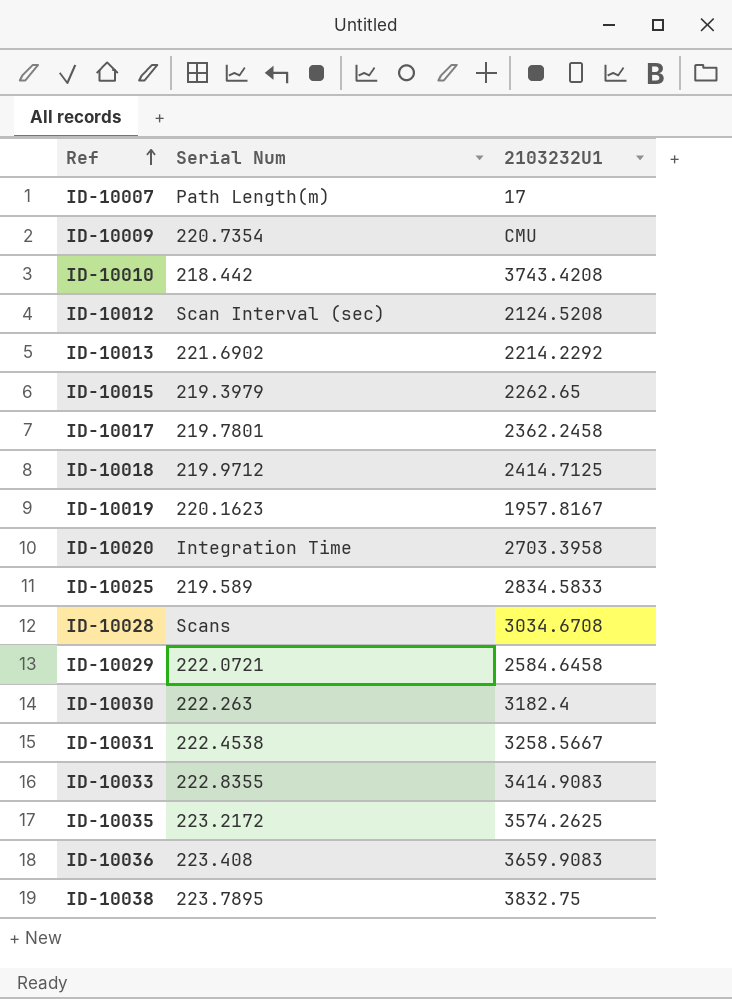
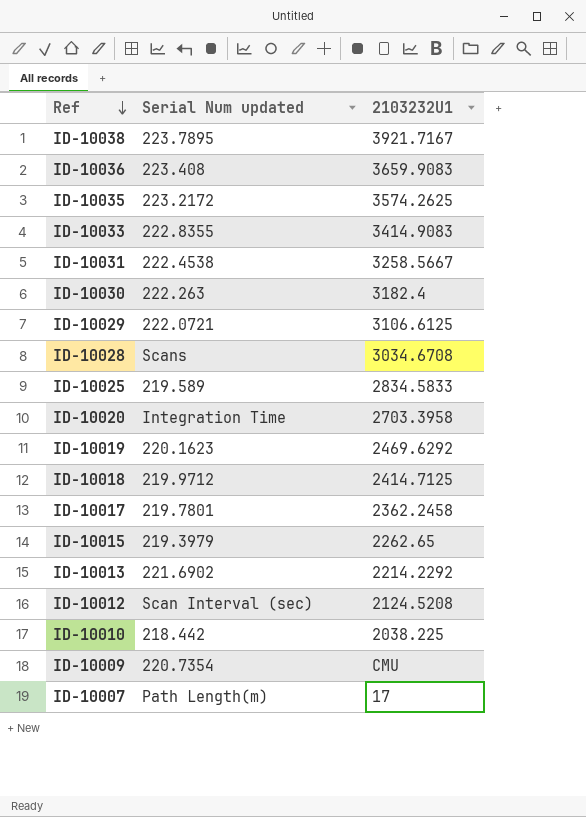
row order: Ref ascending -> Ref descending
column name: Serial Num -> Serial Num updated
ID-10038 | 2103232U1: 3832.75 -> 3921.7167
ID-10029 | 2103232U1: 2584.6458 -> 3106.6125
ID-10019 | 2103232U1: 1957.8167 -> 2469.6292
ID-10010 | 2103232U1: 3743.4208 -> 2038.225

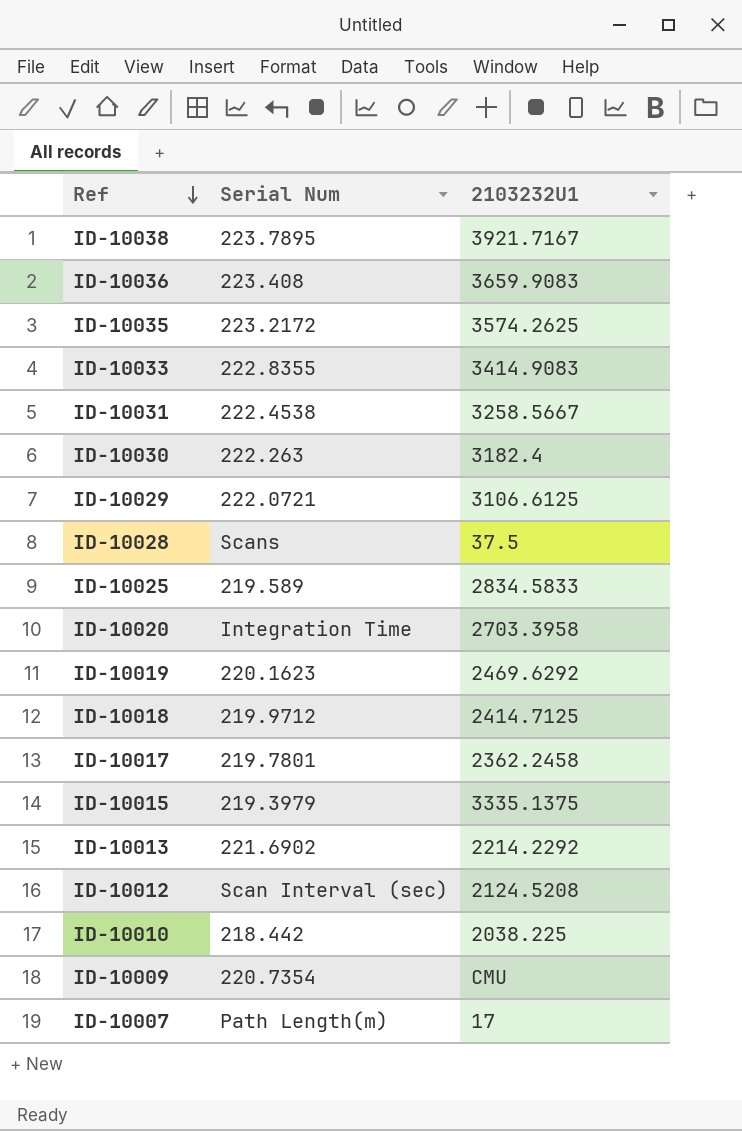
column name: Serial Num updated -> Serial Num
ID-10028 | 2103232U1: 3034.6708 -> 37.5
ID-10015 | 2103232U1: 2262.65 -> 3335.1375

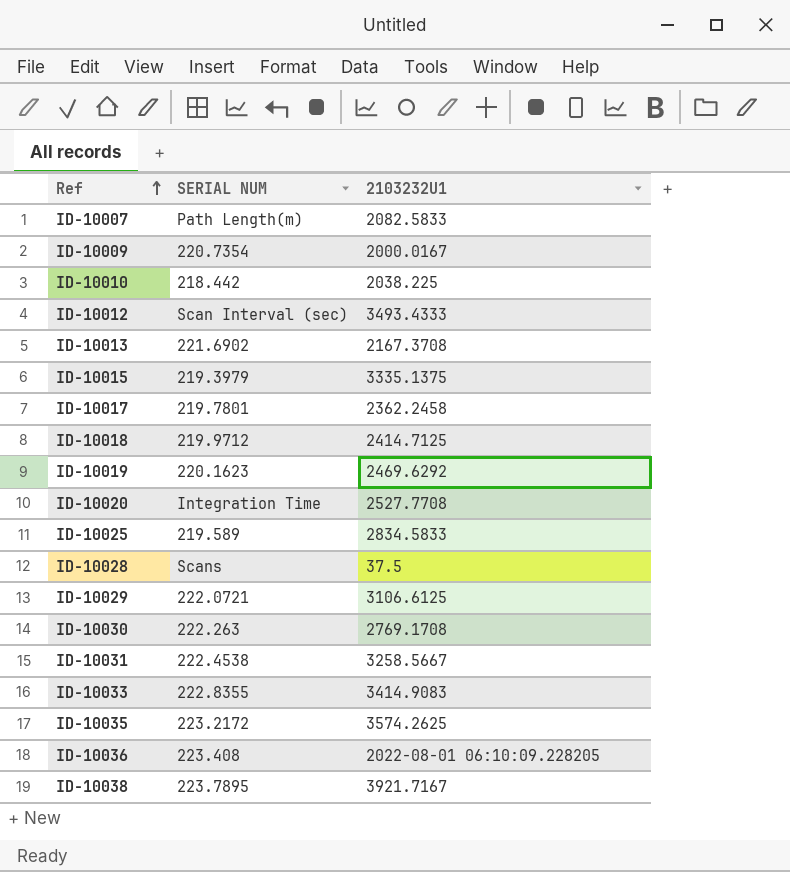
row order: Ref descending -> Ref ascending
column name: Serial Num -> SERIAL NUM
ID-10007 | 2103232U1: 17 -> 2082.5833
ID-10009 | 2103232U1: CMU -> 2000.0167
ID-10012 | 2103232U1: 2124.5208 -> 3493.4333
ID-10013 | 2103232U1: 2214.2292 -> 2167.3708
ID-10020 | 2103232U1: 2703.3958 -> 2527.7708
ID-10030 | 2103232U1: 3182.4 -> 2769.1708
ID-10036 | 2103232U1: 3659.9083 -> 2022-08-01 06:10:09.228205

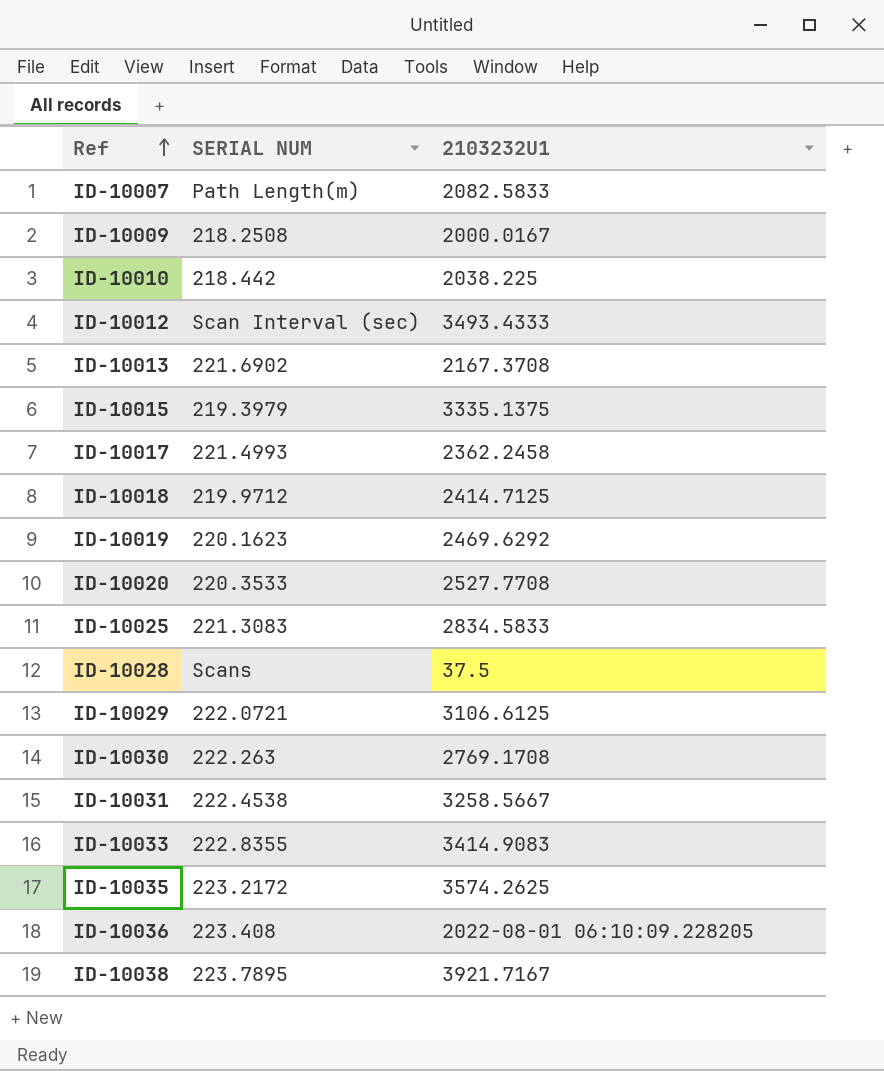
ID-10009 | SERIAL NUM: 220.7354 -> 218.2508
ID-10017 | SERIAL NUM: 219.7801 -> 221.4993
ID-10020 | SERIAL NUM: Integration Time -> 220.3533
ID-10025 | SERIAL NUM: 219.589 -> 221.3083

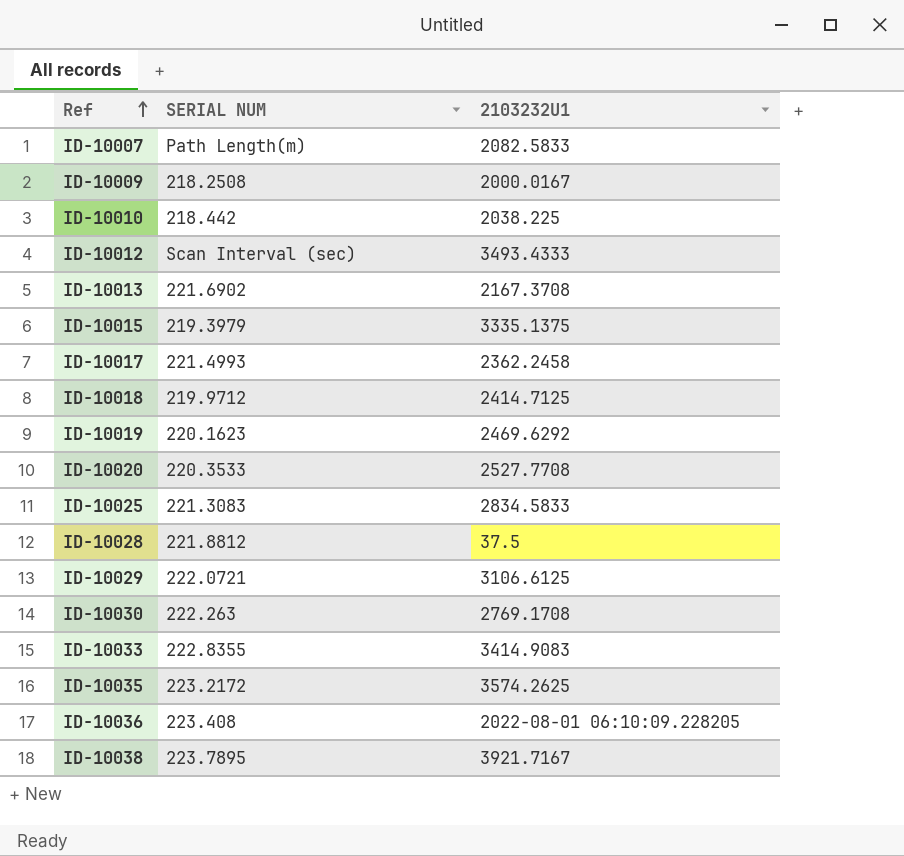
row ID-10031: 222.4538 | 3258.5667 -> none
ID-10028 | SERIAL NUM: Scans -> 221.8812

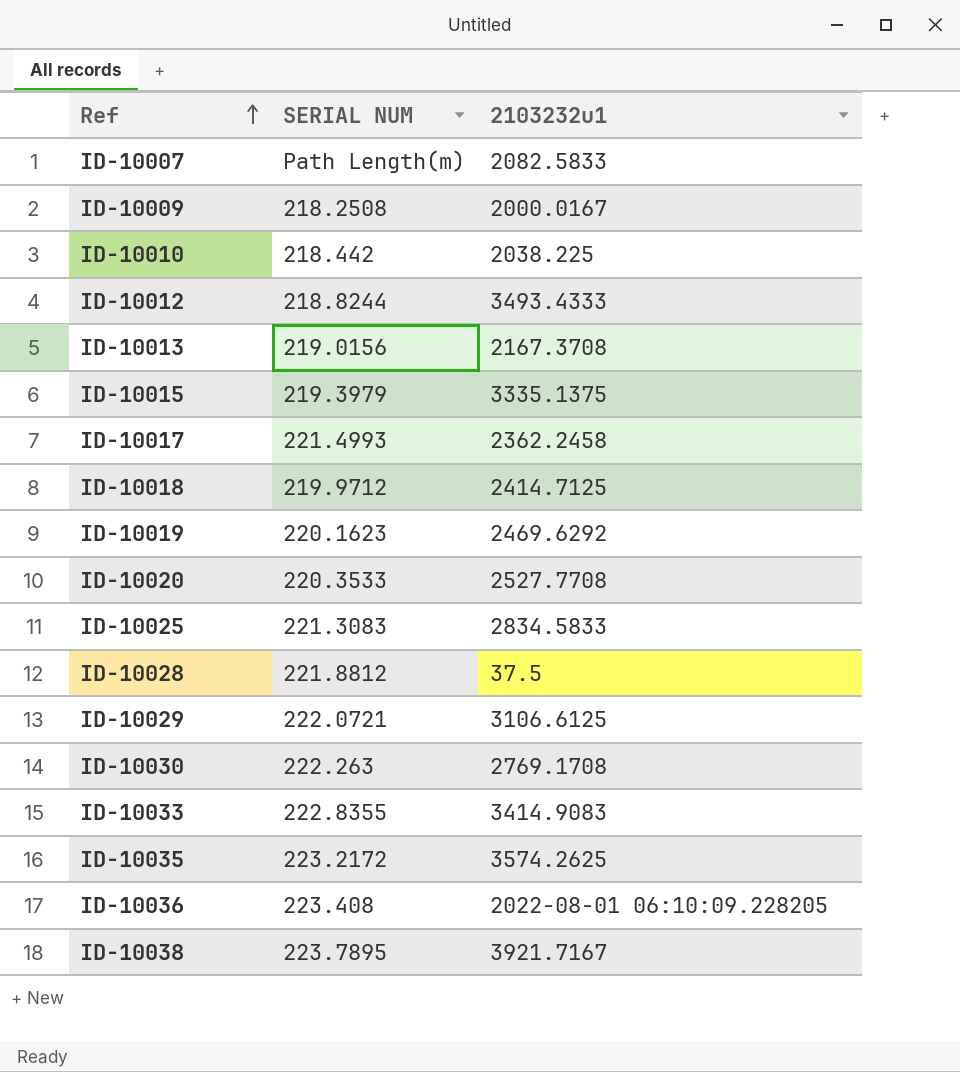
column name: 2103232U1 -> 2103232u1
ID-10012 | SERIAL NUM: Scan Interval (sec) -> 218.8244
ID-10013 | SERIAL NUM: 221.6902 -> 219.0156

